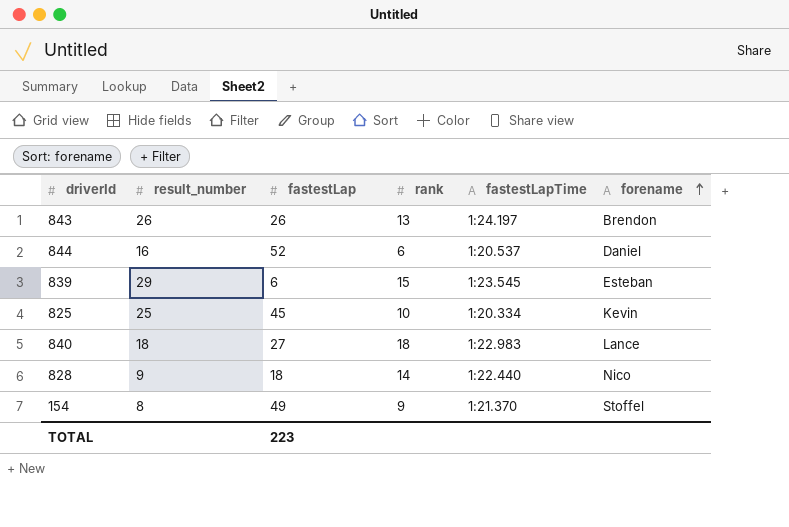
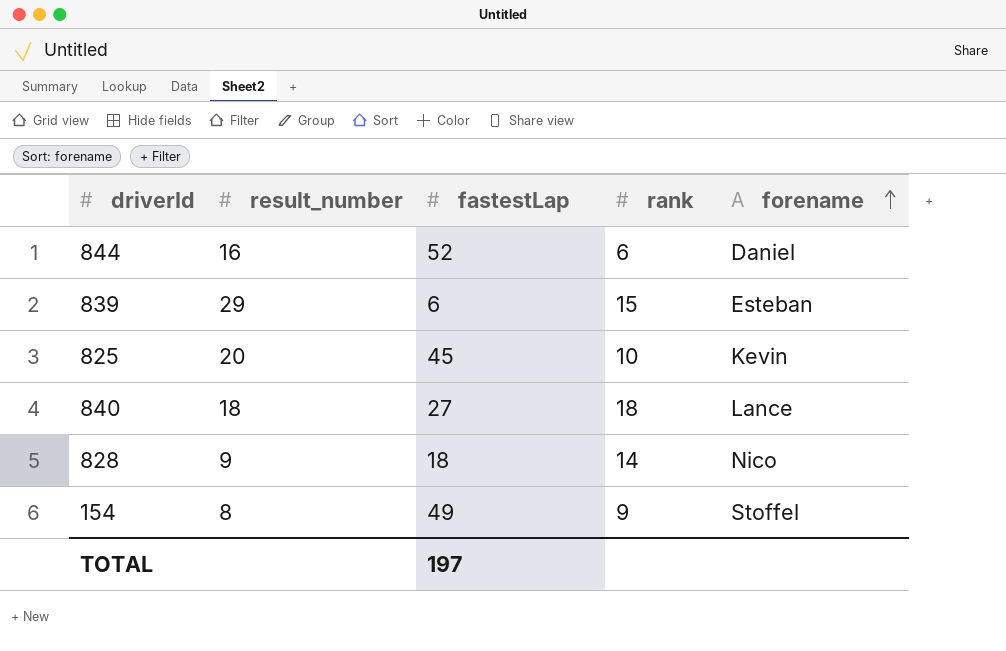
column fastestLapTime | position: 5 -> none
row 843: 26 | 26 | 13 | 1:24.197 | Brendon -> none
825 | result_number: 25 -> 20
TOTAL | fastestLap: 223 -> 197

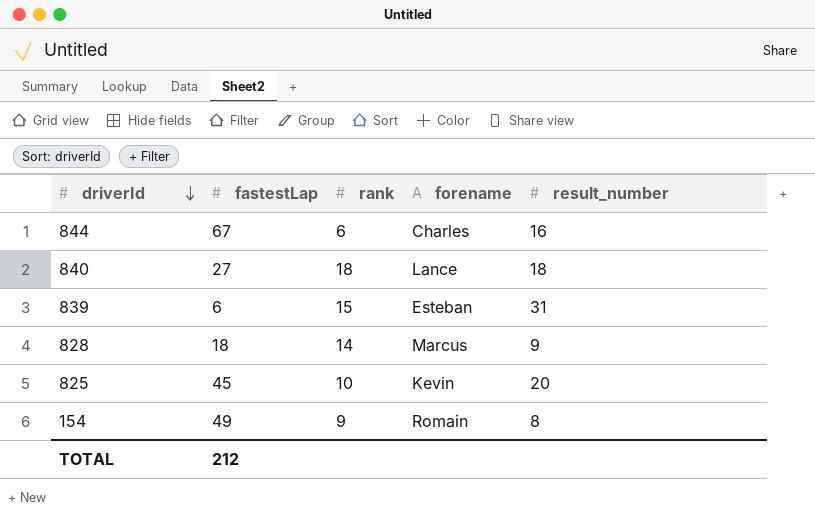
row order: forename ascending -> driverId descending
column result_number | position: 2 -> 5
844 | fastestLap: 52 -> 67
844 | forename: Daniel -> Charles
839 | result_number: 29 -> 31
828 | forename: Nico -> Marcus
154 | forename: Stoffel -> Romain
TOTAL | fastestLap: 197 -> 212

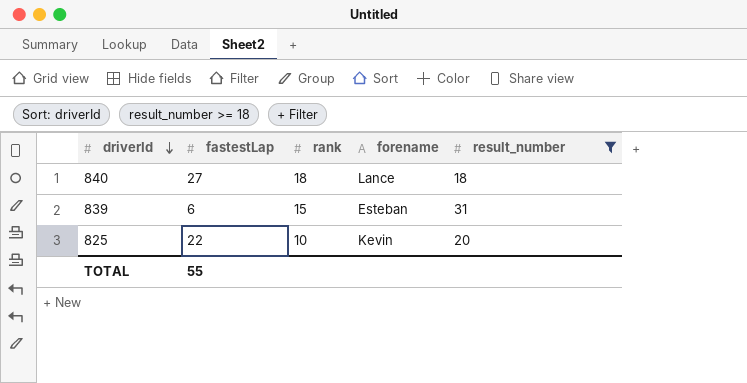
filter: none -> result_number >= 18
825 | fastestLap: 45 -> 22
TOTAL | fastestLap: 212 -> 55

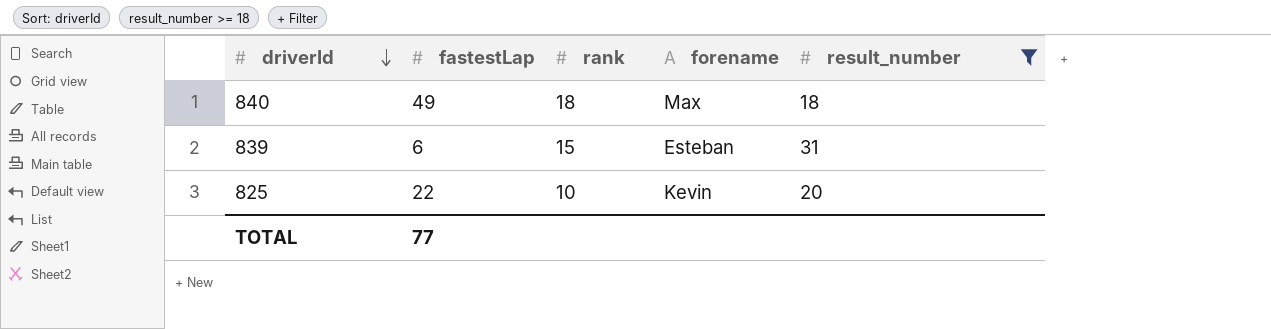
840 | fastestLap: 27 -> 49
840 | forename: Lance -> Max
TOTAL | fastestLap: 55 -> 77

